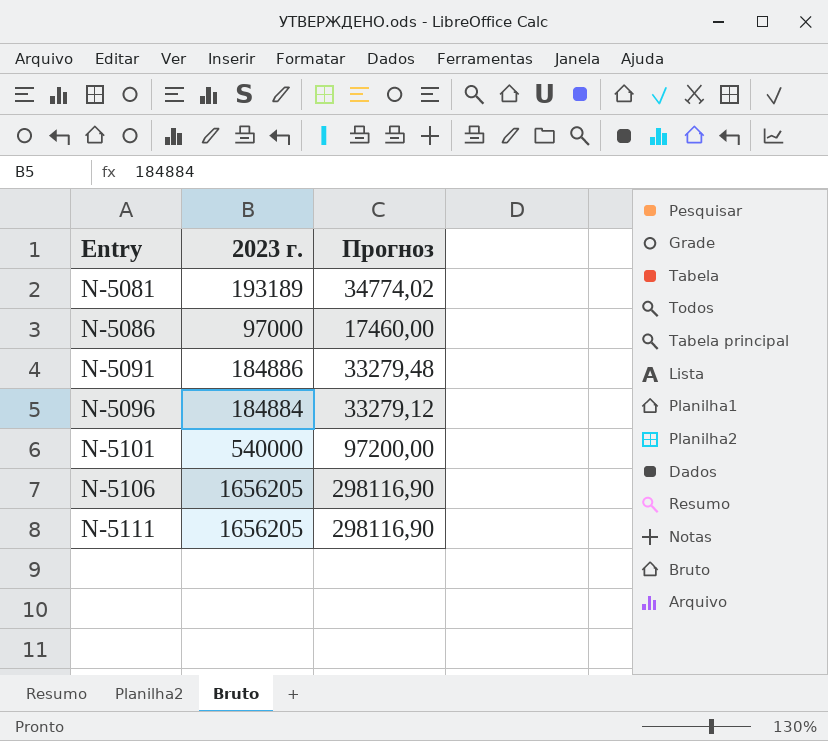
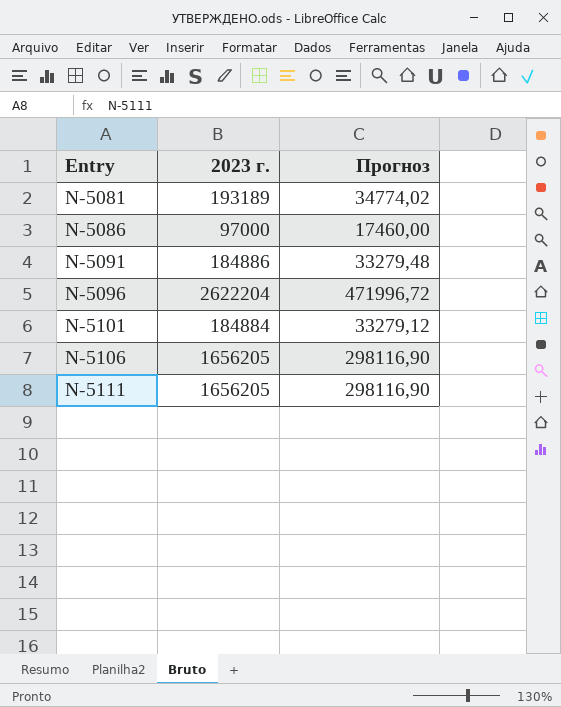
N-5096 | 2023 г.: 184884 -> 2622204
N-5096 | Прогноз: 33279,12 -> 471996,72
N-5101 | 2023 г.: 540000 -> 184884
N-5101 | Прогноз: 97200,00 -> 33279,12

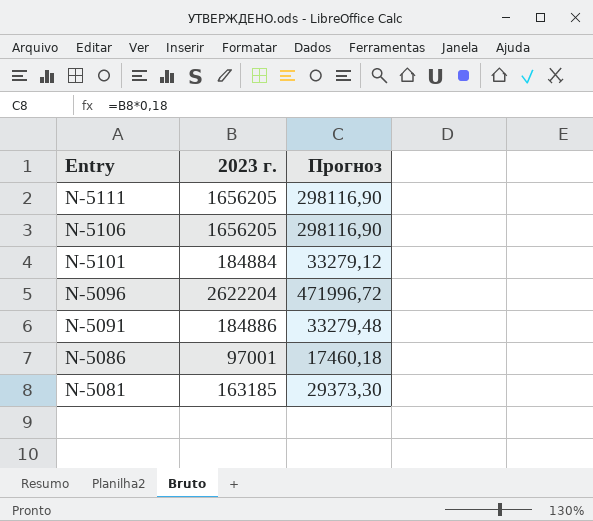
row order: Entry ascending -> Entry descending
N-5086 | 2023 г.: 97000 -> 97001
N-5086 | Прогноз: 17460,00 -> 17460,18
N-5081 | 2023 г.: 193189 -> 163185
N-5081 | Прогноз: 34774,02 -> 29373,30

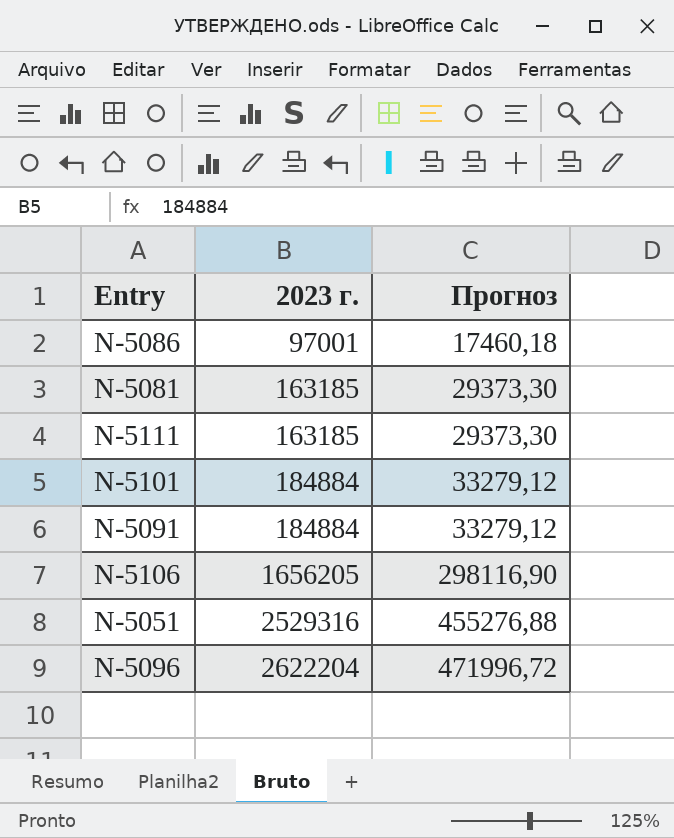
row order: Entry descending -> 2023 г. ascending
N-5111 | 2023 г.: 1656205 -> 163185
N-5111 | Прогноз: 298116,90 -> 29373,30
N-5091 | 2023 г.: 184886 -> 184884
N-5091 | Прогноз: 33279,48 -> 33279,12
row N-5051: none -> 2529316 | 455276,88

